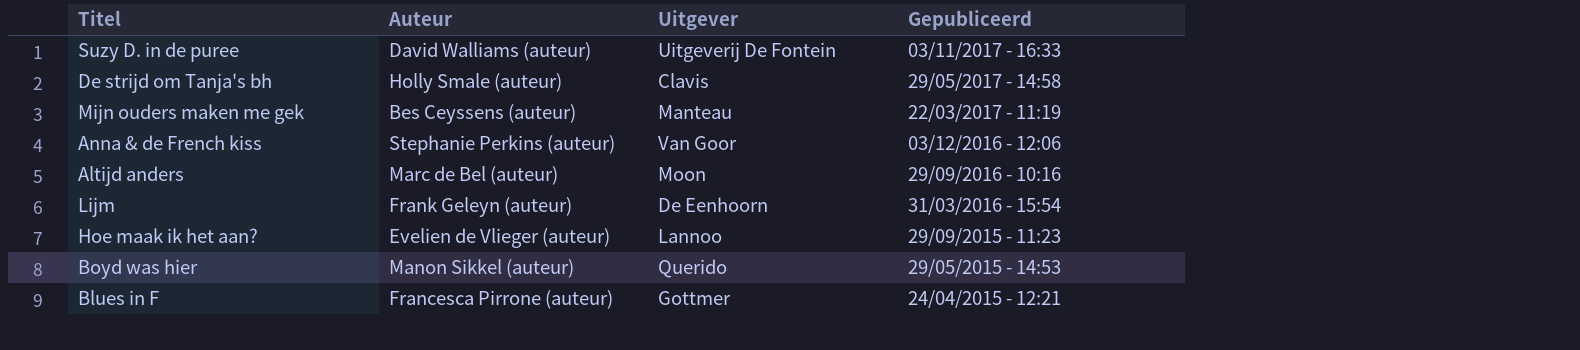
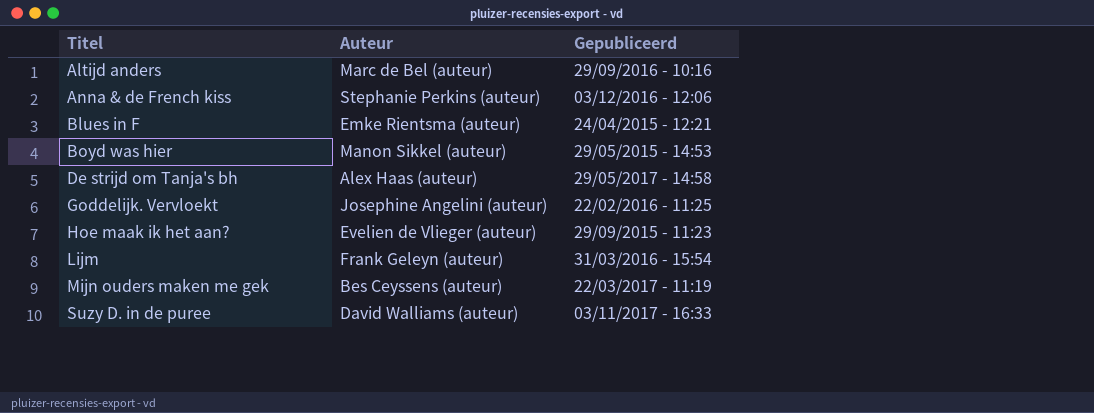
row order: Gepubliceerd descending -> Titel ascending
column Uitgever | position: 3 -> none
Blues in F | Auteur: Francesca Pirrone (auteur) -> Emke Rientsma (auteur)
De strijd om Tanja's bh | Auteur: Holly Smale (auteur) -> Alex Haas (auteur)
row Goddelijk. Vervloekt: none -> Josephine Angelini (auteur) | 22/02/2016 - 11:25

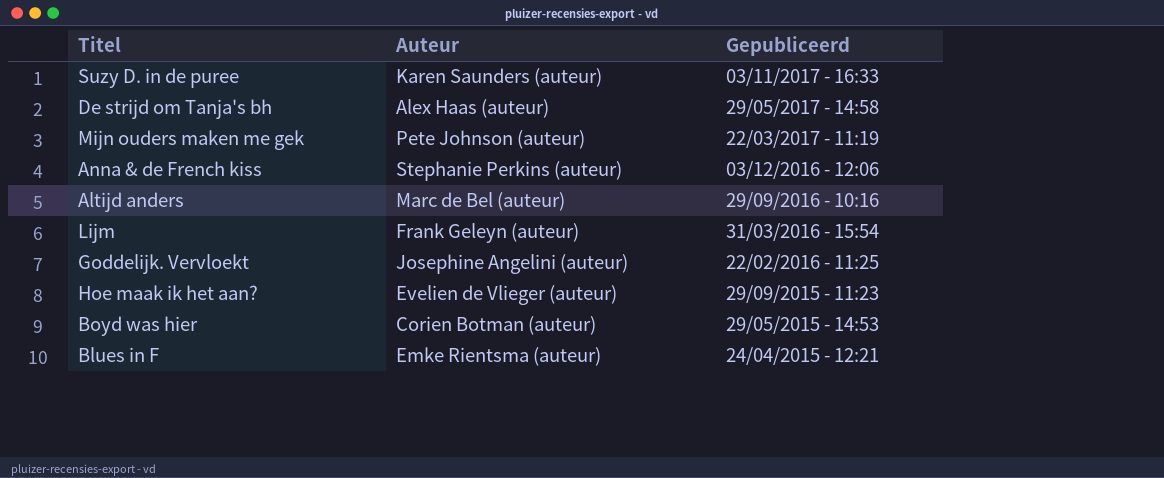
row order: Titel ascending -> Gepubliceerd descending
Suzy D. in de puree | Auteur: David Walliams (auteur) -> Karen Saunders (auteur)
Mijn ouders maken me gek | Auteur: Bes Ceyssens (auteur) -> Pete Johnson (auteur)
Boyd was hier | Auteur: Manon Sikkel (auteur) -> Corien Botman (auteur)

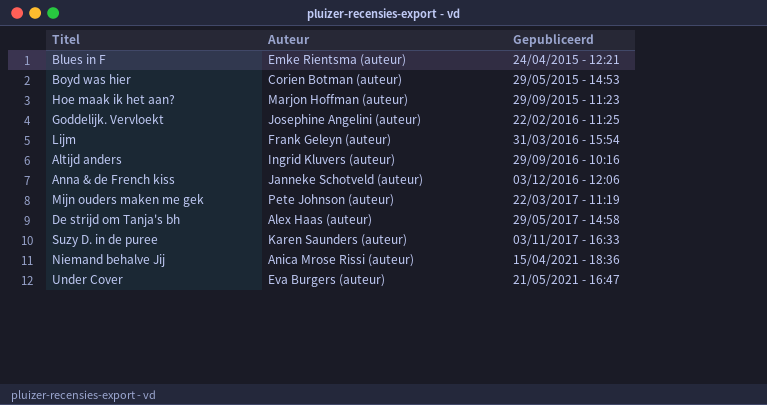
row order: Gepubliceerd descending -> Gepubliceerd ascending
Hoe maak ik het aan? | Auteur: Evelien de Vlieger (auteur) -> Marjon Hoffman (auteur)
Altijd anders | Auteur: Marc de Bel (auteur) -> Ingrid Kluvers (auteur)
Anna & de French kiss | Auteur: Stephanie Perkins (auteur) -> Janneke Schotveld (auteur)
row Niemand behalve Jij: none -> Anica Mrose Rissi (auteur) | 15/04/2021 - 18:36
row Under Cover: none -> Eva Burgers (auteur) | 21/05/2021 - 16:47

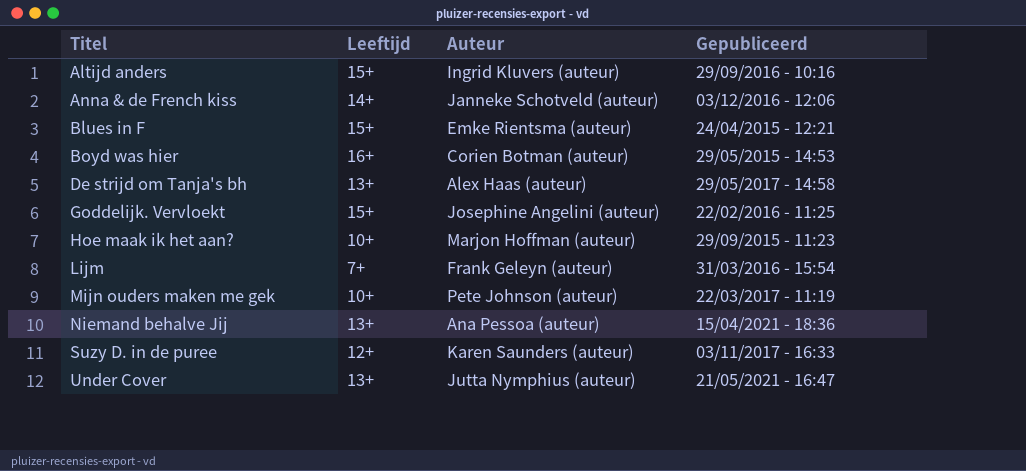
row order: Gepubliceerd ascending -> Titel ascending
column Leeftijd | position: none -> 2
Niemand behalve Jij | Auteur: Anica Mrose Rissi (auteur) -> Ana Pessoa (auteur)
Under Cover | Auteur: Eva Burgers (auteur) -> Jutta Nymphius (auteur)

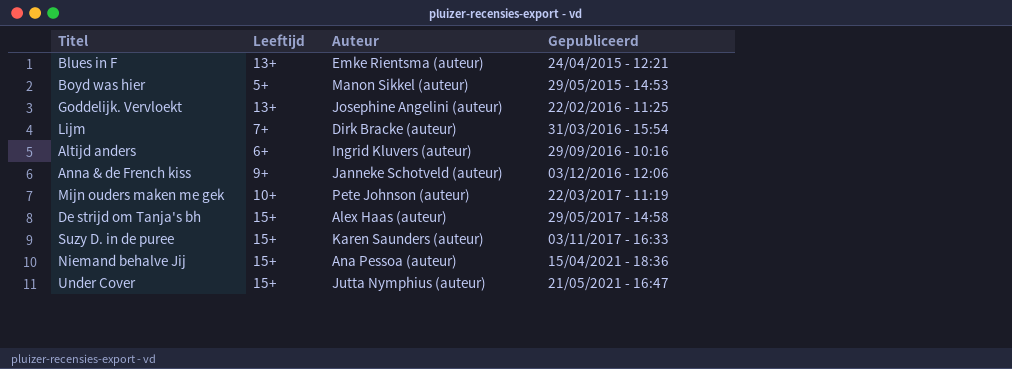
row order: Titel ascending -> Gepubliceerd ascending
row Hoe maak ik het aan?: 10+ | Marjon Hoffman (auteur) | 29/09/2015 - 11:23 -> none
Blues in F | Leeftijd: 15+ -> 13+
Boyd was hier | Leeftijd: 16+ -> 5+
Boyd was hier | Auteur: Corien Botman (auteur) -> Manon Sikkel (auteur)
Goddelijk. Vervloekt | Leeftijd: 15+ -> 13+
Lijm | Auteur: Frank Geleyn (auteur) -> Dirk Bracke (auteur)
Altijd anders | Leeftijd: 15+ -> 6+
Anna & de French kiss | Leeftijd: 14+ -> 9+
De strijd om Tanja's bh | Leeftijd: 13+ -> 15+
Suzy D. in de puree | Leeftijd: 12+ -> 15+
Niemand behalve Jij | Leeftijd: 13+ -> 15+
Under Cover | Leeftijd: 13+ -> 15+

